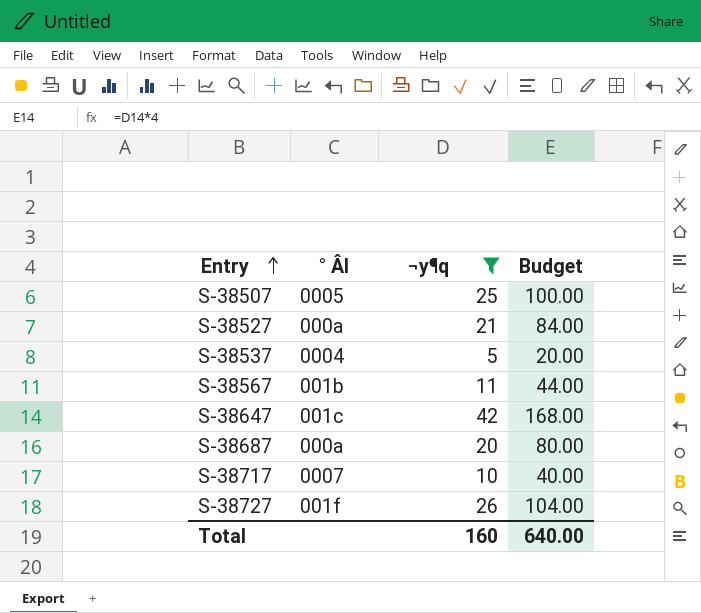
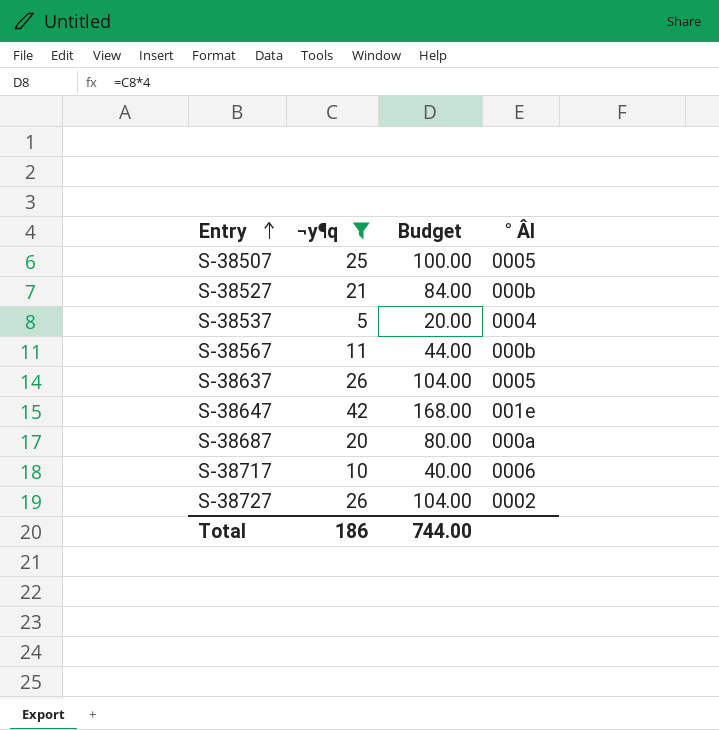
column ° ÂI | position: 2 -> 4
S-38527 | ° ÂI: 000a -> 000b
S-38567 | ° ÂI: 001b -> 000b
row S-38637: none -> 26 | 104.00 | 0005
S-38647 | ° ÂI: 001c -> 001e
S-38717 | ° ÂI: 0007 -> 0006
S-38727 | ° ÂI: 001f -> 0002
Total | ¬y¶q: 160 -> 186
Total | Budget: 640.00 -> 744.00

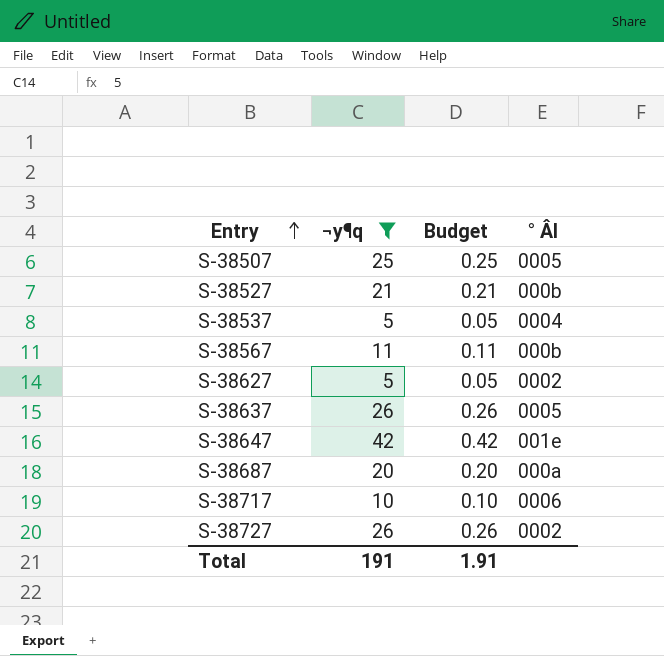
column Budget | formula: [¬y¶q] * 4 -> [¬y¶q] * 0.01
row S-38627: none -> 5 | 0.05 | 0002
Total | ¬y¶q: 186 -> 191
Total | Budget: 744.00 -> 1.91

